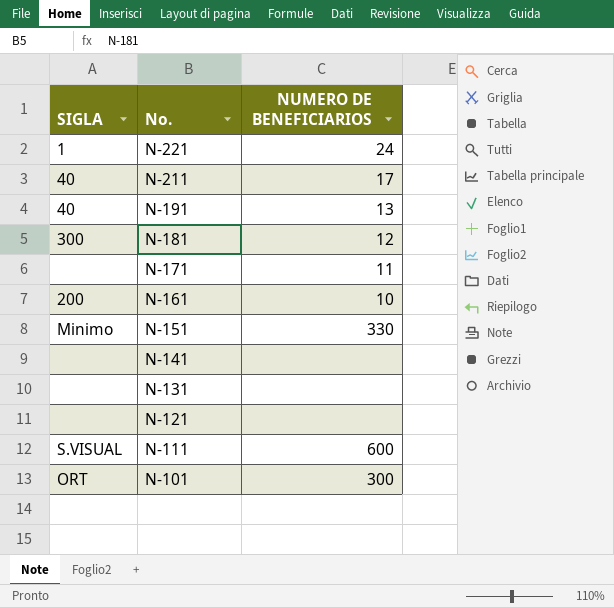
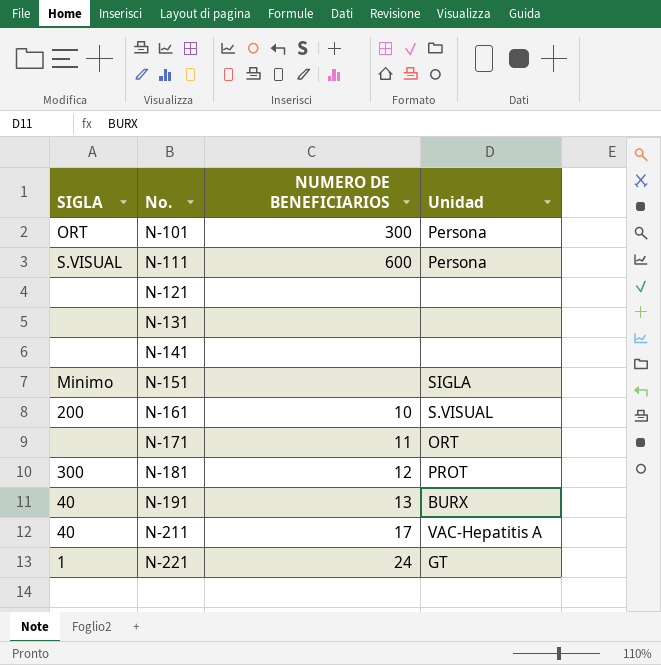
row order: No. descending -> No. ascending
column Unidad | position: none -> 4
N-151 | NUMERO DE BENEFICIARIOS: 330 -> none

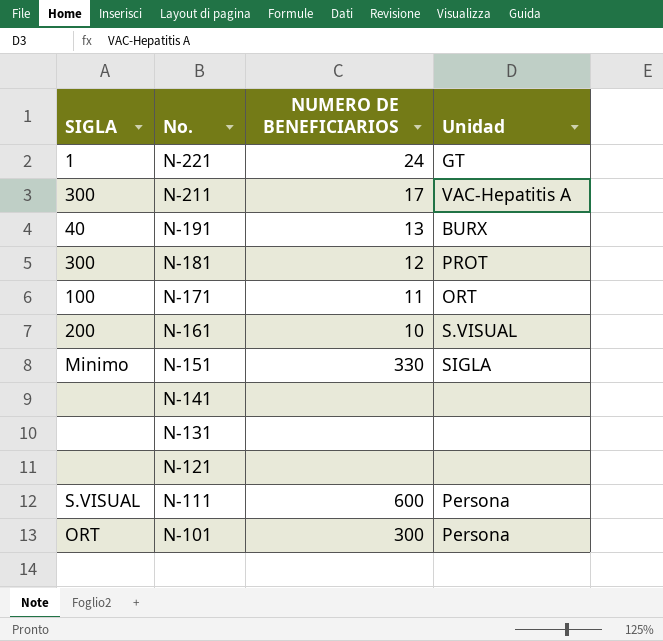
row order: No. ascending -> No. descending
N-211 | SIGLA: 40 -> 300
N-171 | SIGLA: none -> 100
N-151 | NUMERO DE BENEFICIARIOS: none -> 330

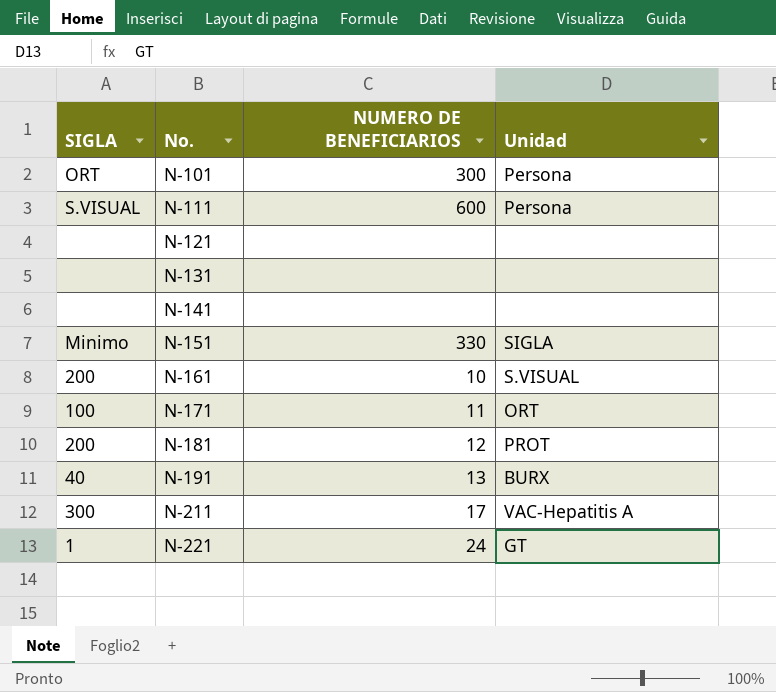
row order: No. descending -> No. ascending
N-181 | SIGLA: 300 -> 200

